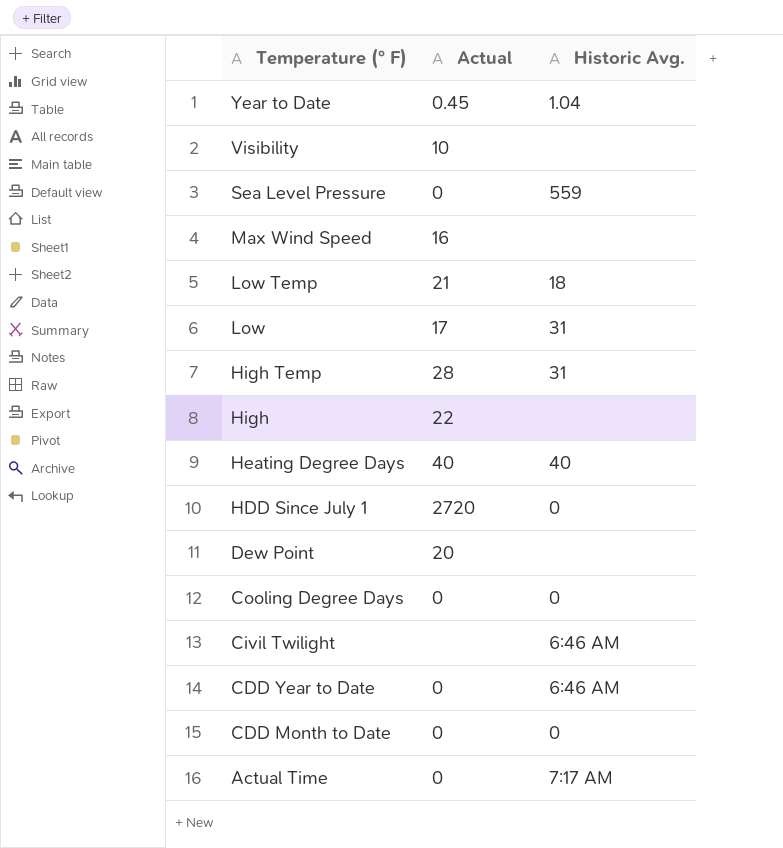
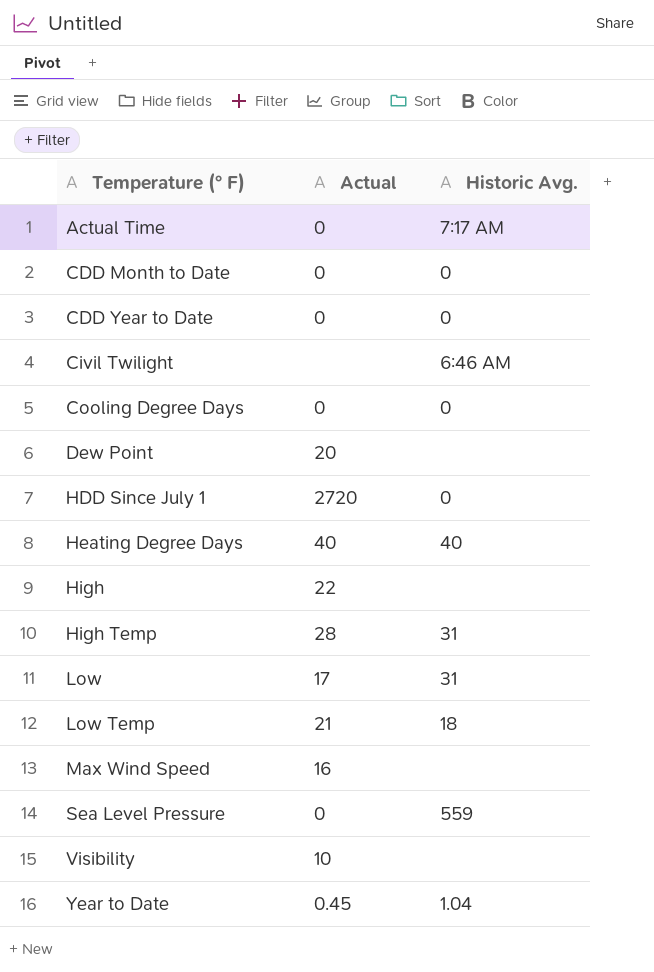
row order: Temperature (° F) descending -> Temperature (° F) ascending
CDD Year to Date | Historic Avg.: 6:46 AM -> 0

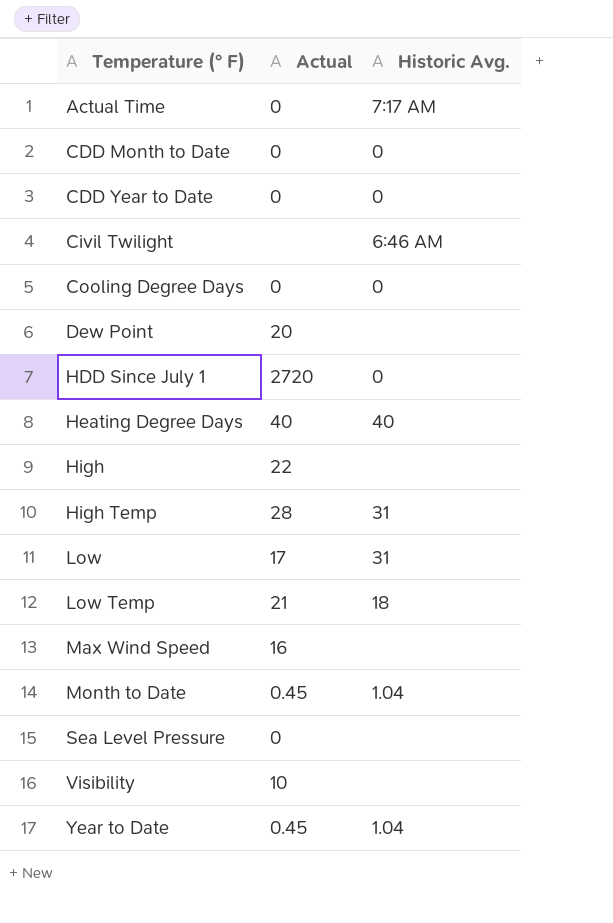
row Month to Date: none -> 0.45 | 1.04
Sea Level Pressure | Historic Avg.: 559 -> none

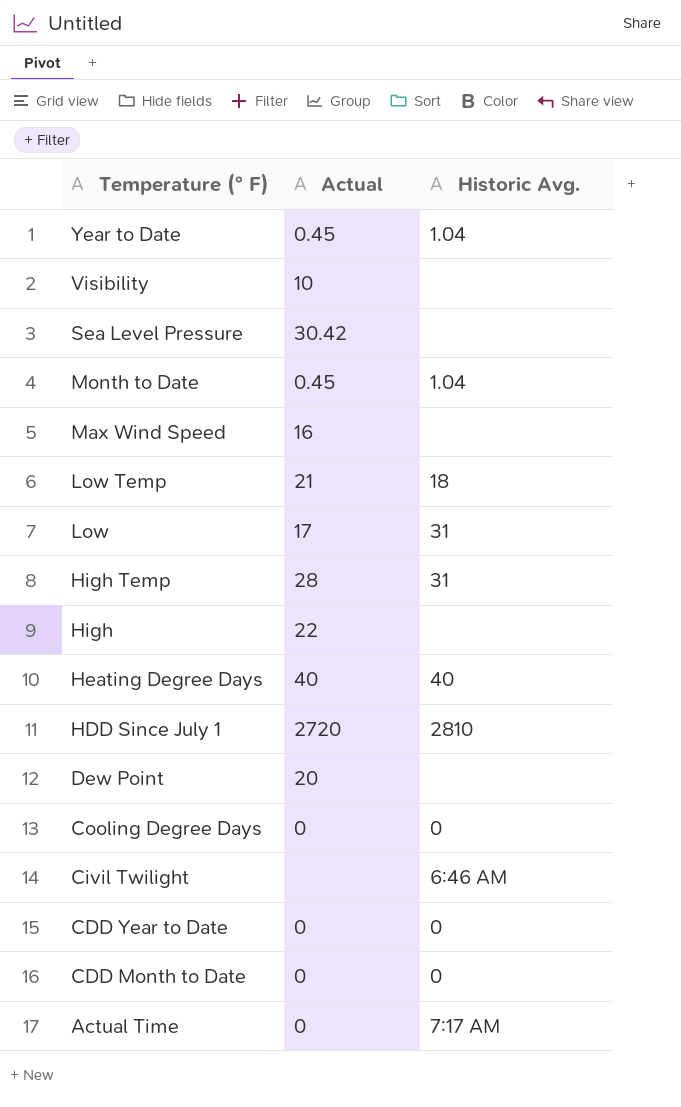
row order: Temperature (° F) ascending -> Temperature (° F) descending
Sea Level Pressure | Actual: 0 -> 30.42
HDD Since July 1 | Historic Avg.: 0 -> 2810

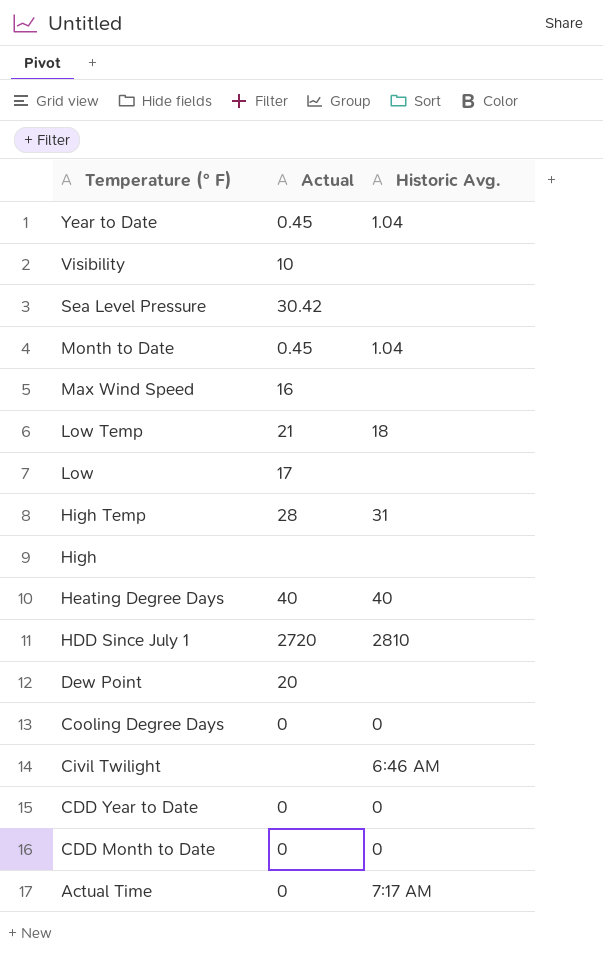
Low | Historic Avg.: 31 -> none
High | Actual: 22 -> none

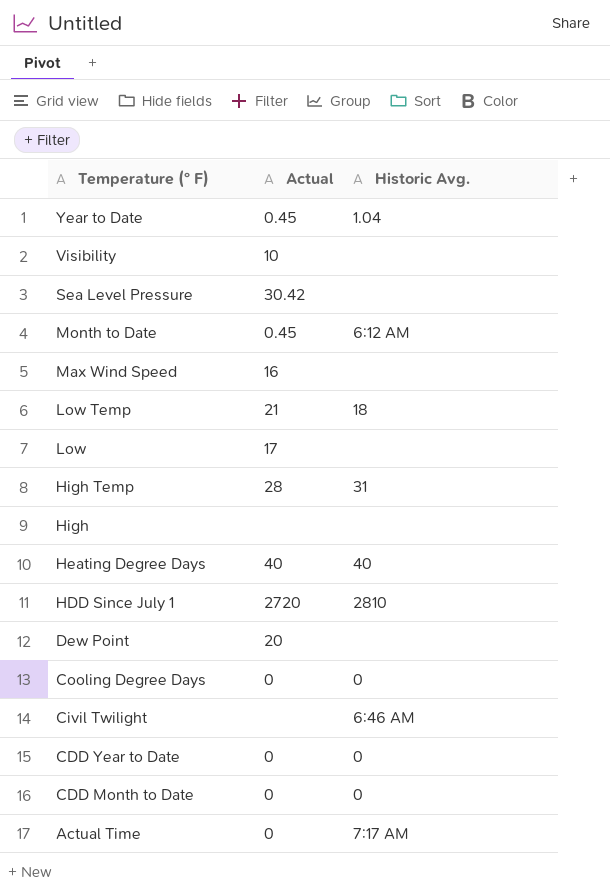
Month to Date | Historic Avg.: 1.04 -> 6:12 AM

